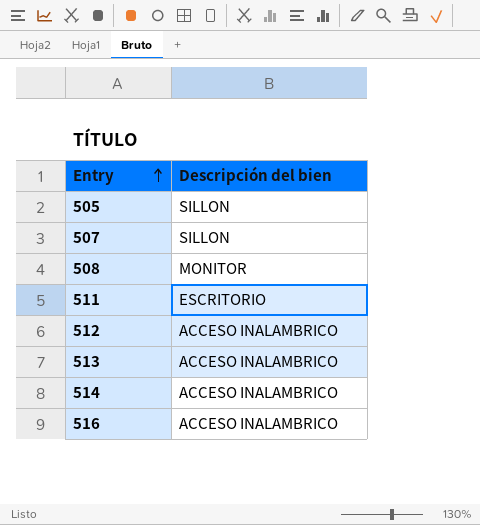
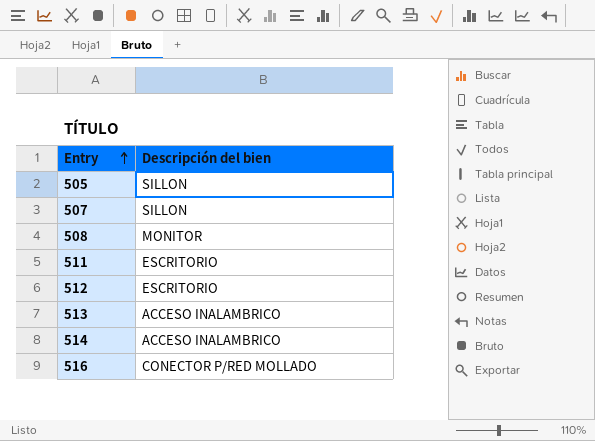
512 | Descripción del bien: ACCESO INALAMBRICO -> ESCRITORIO
516 | Descripción del bien: ACCESO INALAMBRICO -> CONECTOR P/RED MOLLADO

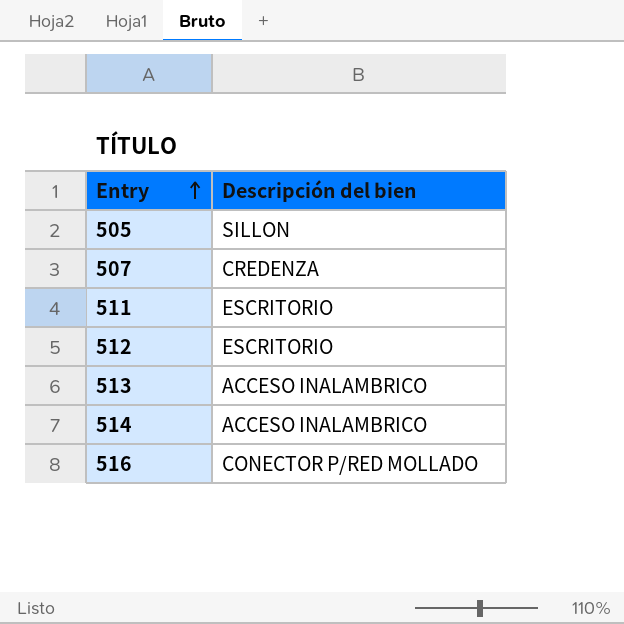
row 508: MONITOR -> none
507 | Descripción del bien: SILLON -> CREDENZA

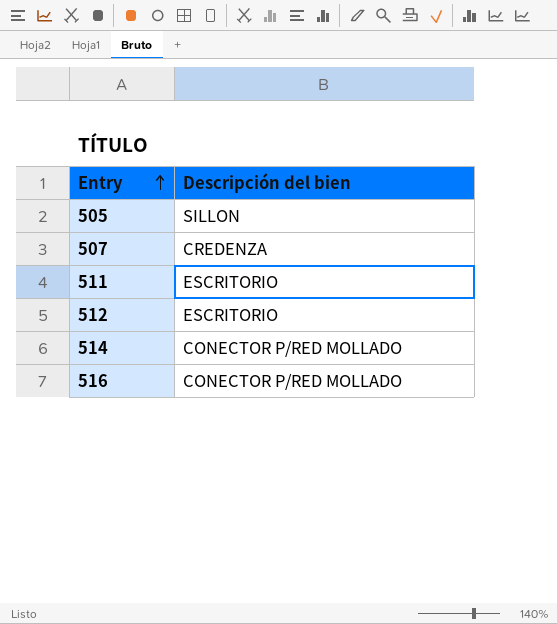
row 513: ACCESO INALAMBRICO -> none
514 | Descripción del bien: ACCESO INALAMBRICO -> CONECTOR P/RED MOLLADO

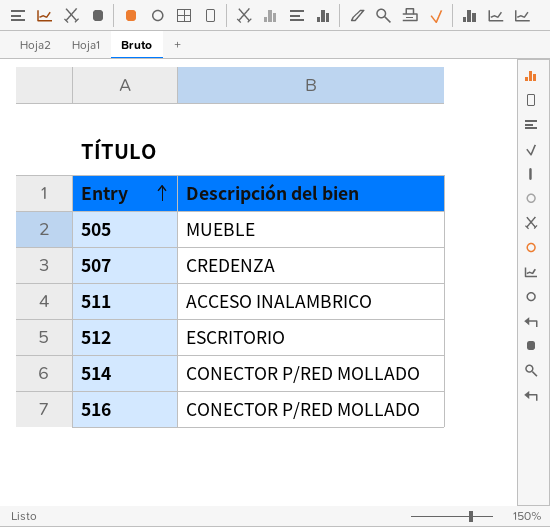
505 | Descripción del bien: SILLON -> MUEBLE
511 | Descripción del bien: ESCRITORIO -> ACCESO INALAMBRICO

